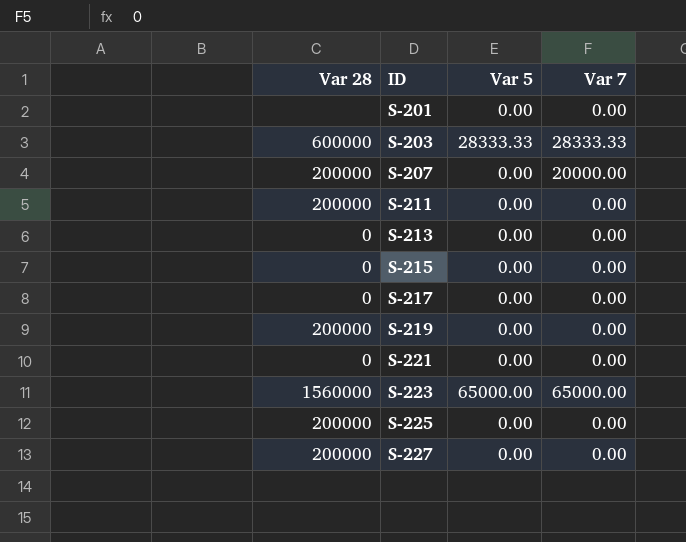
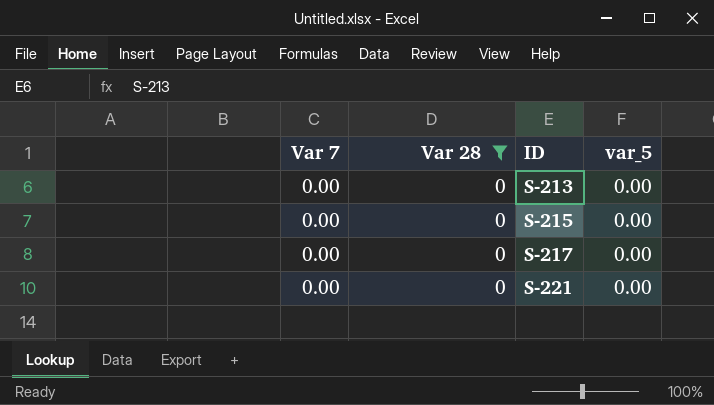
filter: none -> Var 28 = 0
column Var 7 | position: 4 -> 1
column name: Var 5 -> var_5

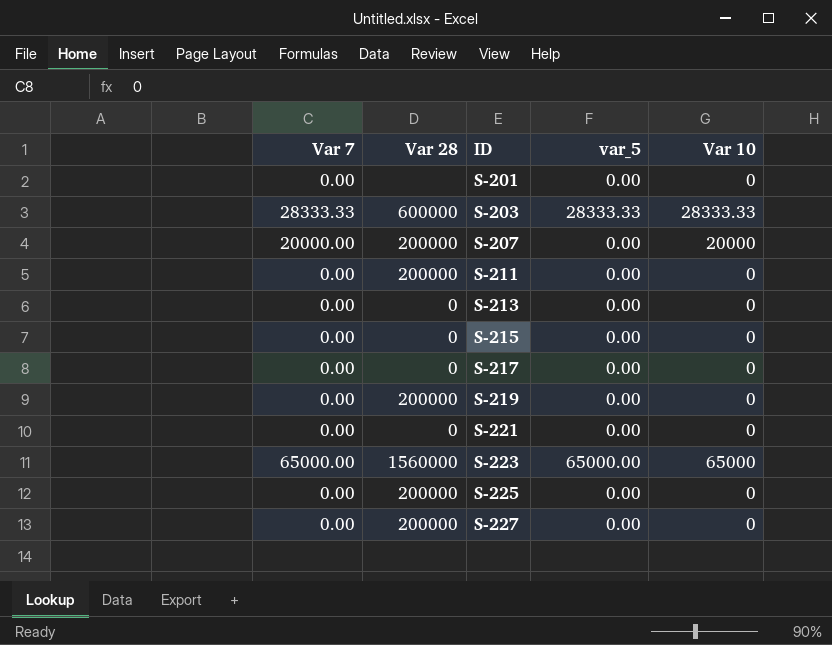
filter: Var 28 = 0 -> none
column Var 10 | position: none -> 5

